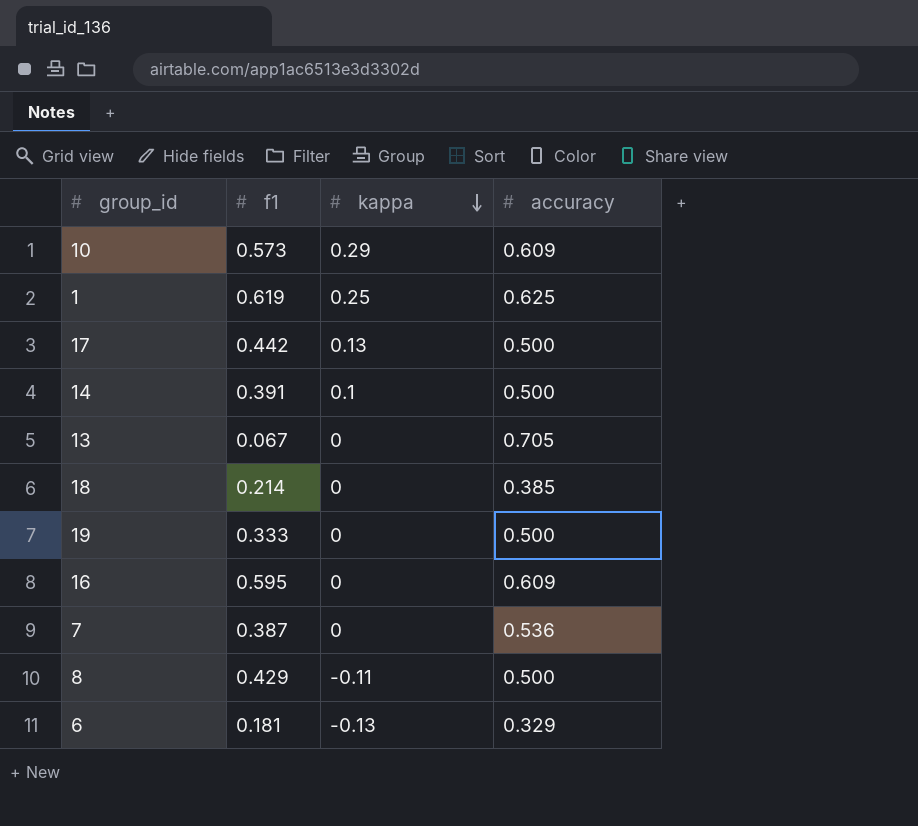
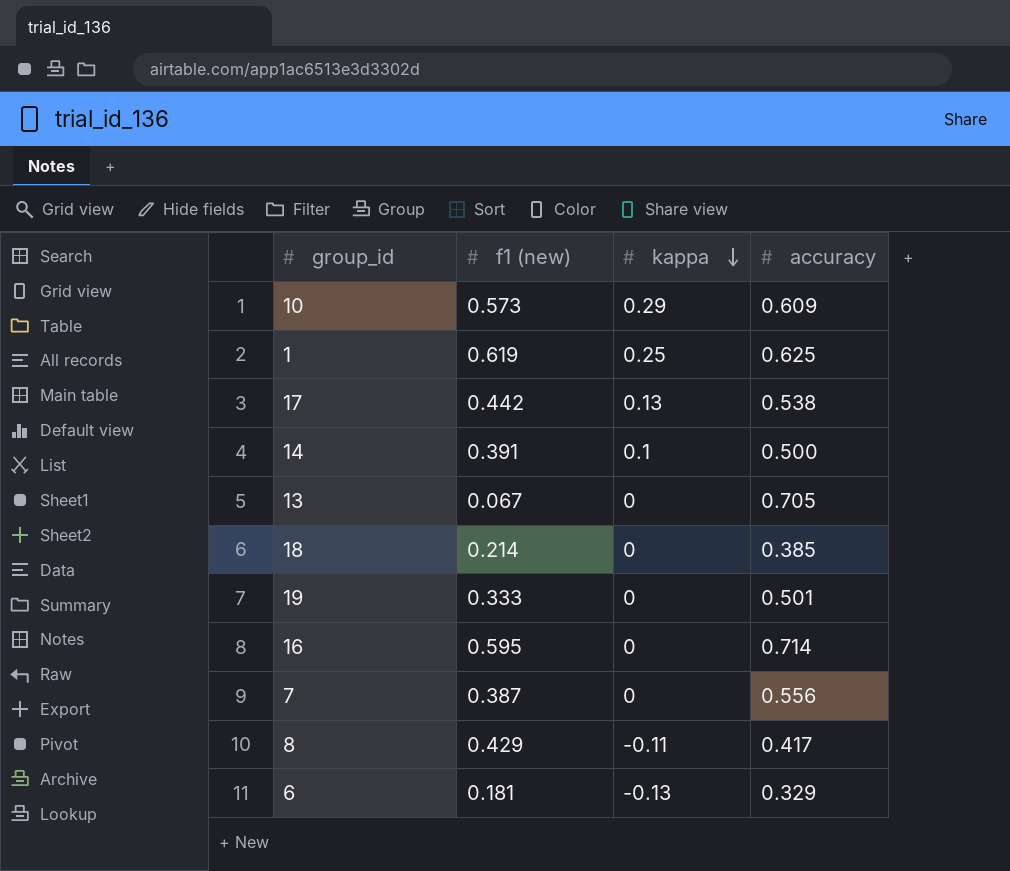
column name: f1 -> f1 (new)
17 | accuracy: 0.500 -> 0.538
19 | accuracy: 0.500 -> 0.501
16 | accuracy: 0.609 -> 0.714
7 | accuracy: 0.536 -> 0.556
8 | accuracy: 0.500 -> 0.417

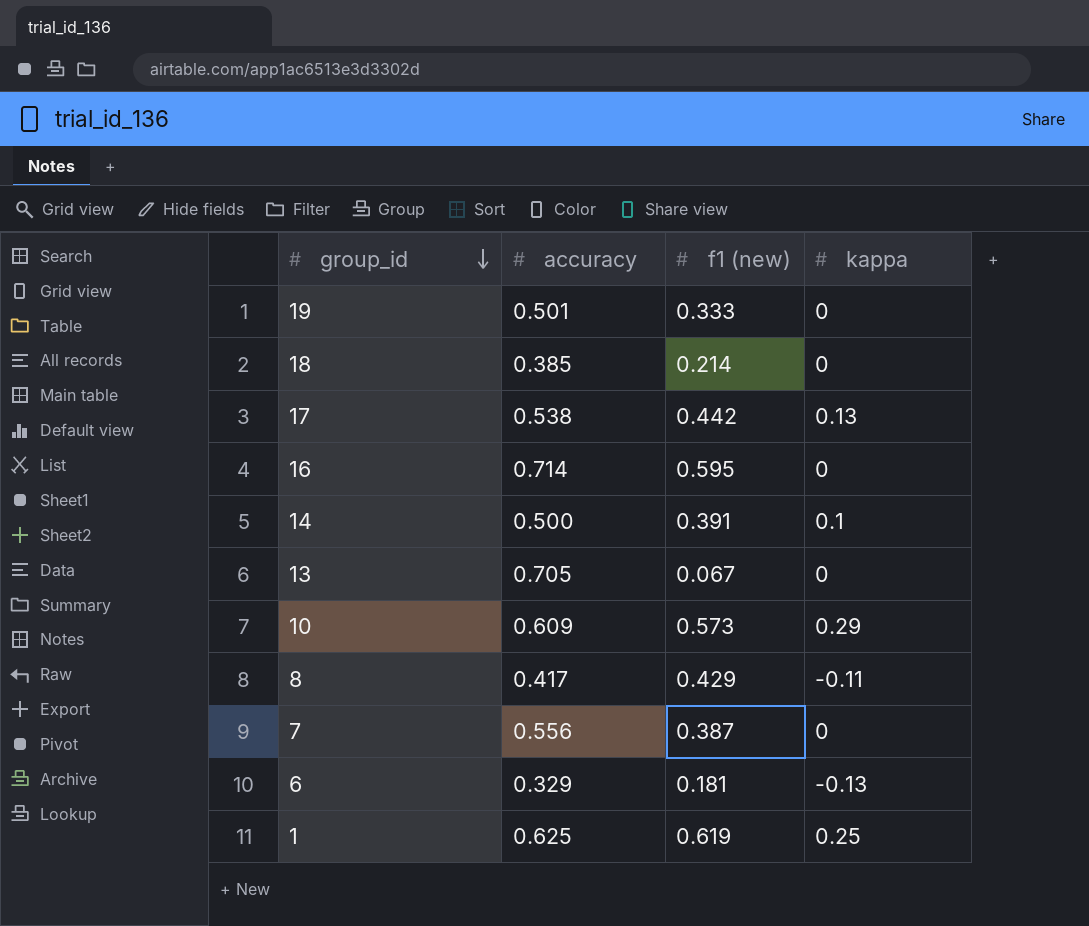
row order: kappa descending -> group_id descending
column accuracy | position: 4 -> 2

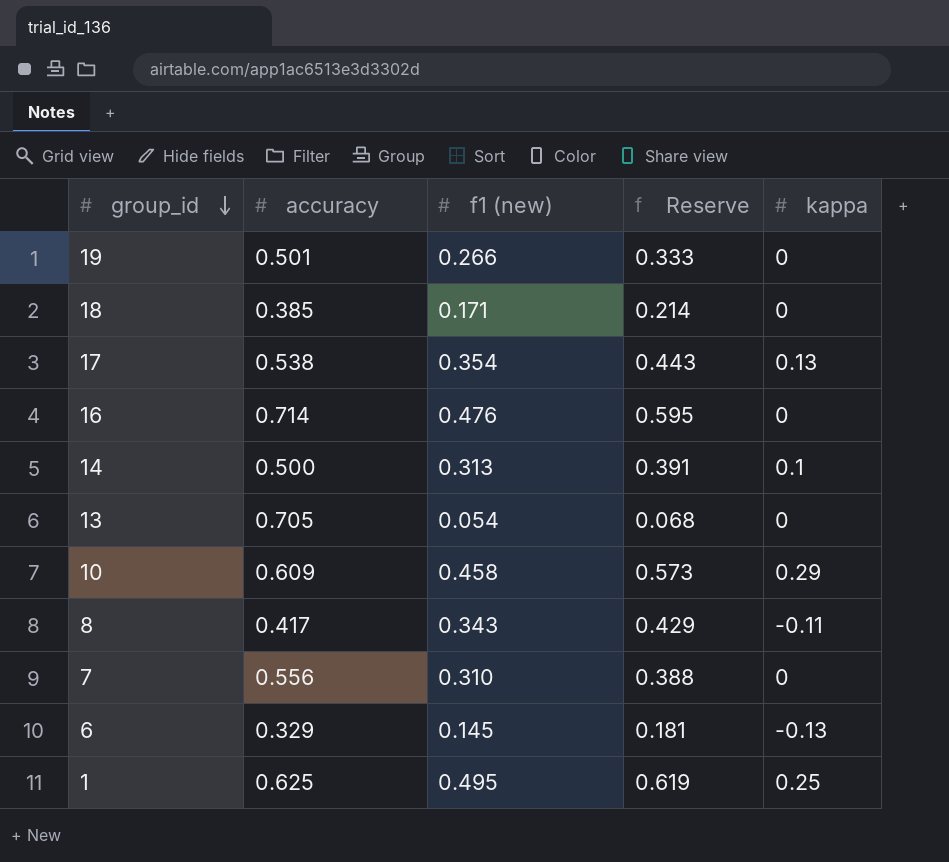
column Reserve | formula: none -> [f1 (new)] * 1.25
19 | f1 (new): 0.333 -> 0.266
18 | f1 (new): 0.214 -> 0.171
17 | f1 (new): 0.442 -> 0.354
16 | f1 (new): 0.595 -> 0.476
14 | f1 (new): 0.391 -> 0.313
13 | f1 (new): 0.067 -> 0.054
10 | f1 (new): 0.573 -> 0.458
8 | f1 (new): 0.429 -> 0.343
7 | f1 (new): 0.387 -> 0.310
6 | f1 (new): 0.181 -> 0.145
1 | f1 (new): 0.619 -> 0.495

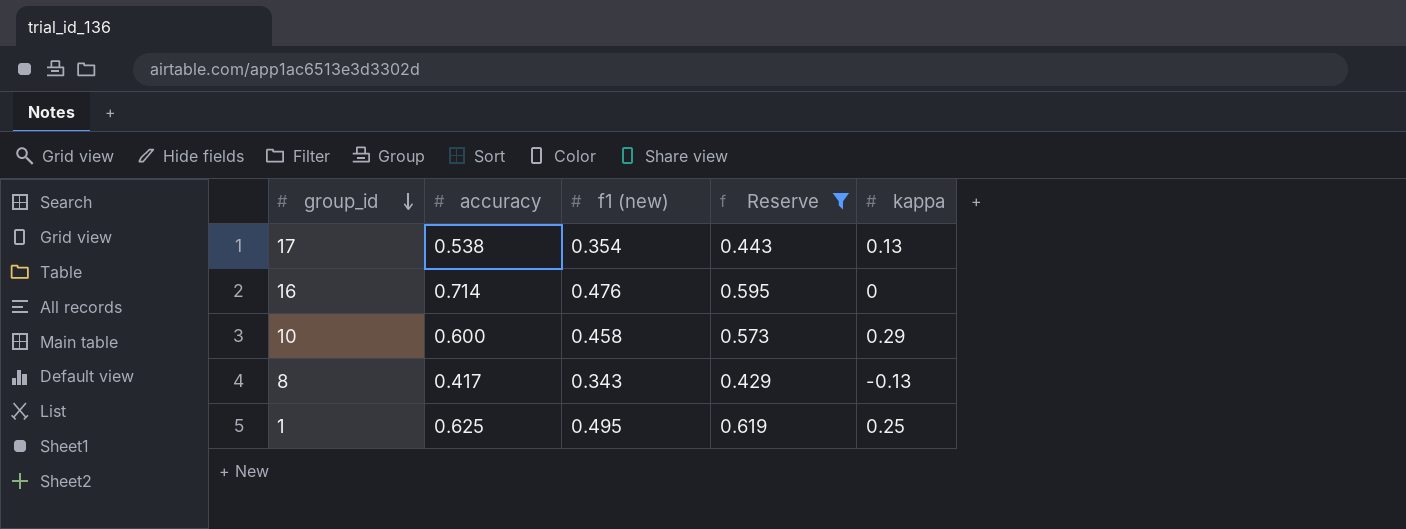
filter: none -> Reserve >= 0.429
10 | accuracy: 0.609 -> 0.600
8 | kappa: -0.11 -> -0.13

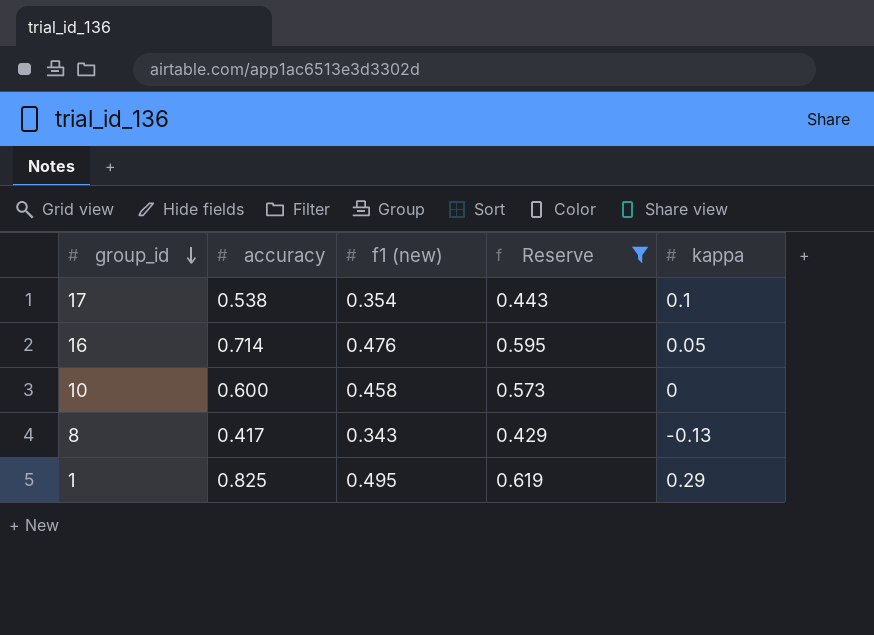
17 | kappa: 0.13 -> 0.1
16 | kappa: 0 -> 0.05
10 | kappa: 0.29 -> 0
1 | accuracy: 0.625 -> 0.825
1 | kappa: 0.25 -> 0.29

